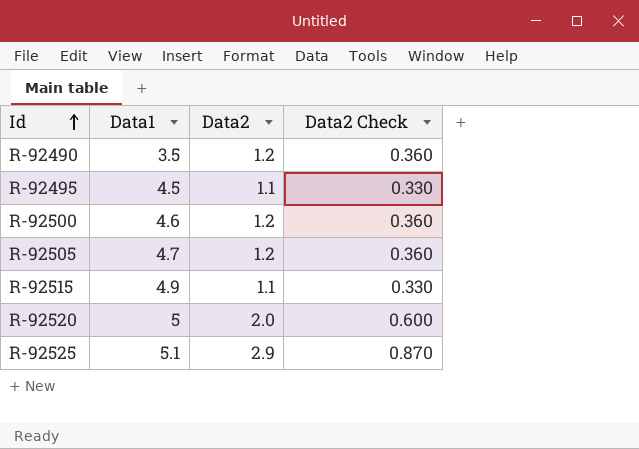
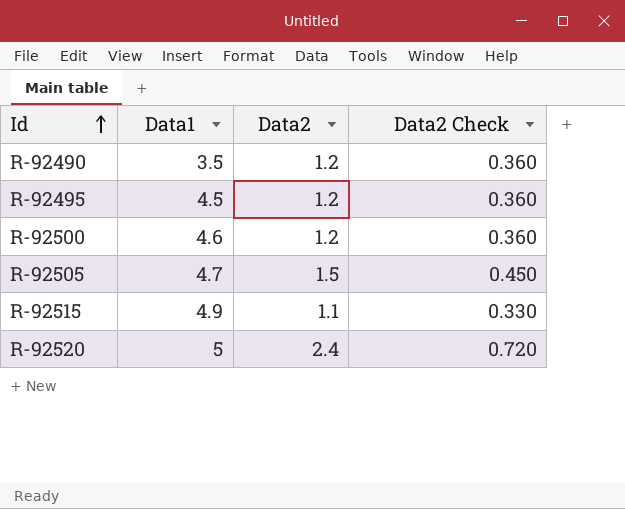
row R-92525: 5.1 | 2.9 | 0.870 -> none
R-92495 | Data2: 1.1 -> 1.2
R-92495 | Data2 Check: 0.330 -> 0.360
R-92505 | Data2: 1.2 -> 1.5
R-92505 | Data2 Check: 0.360 -> 0.450
R-92520 | Data2: 2.0 -> 2.4
R-92520 | Data2 Check: 0.600 -> 0.720

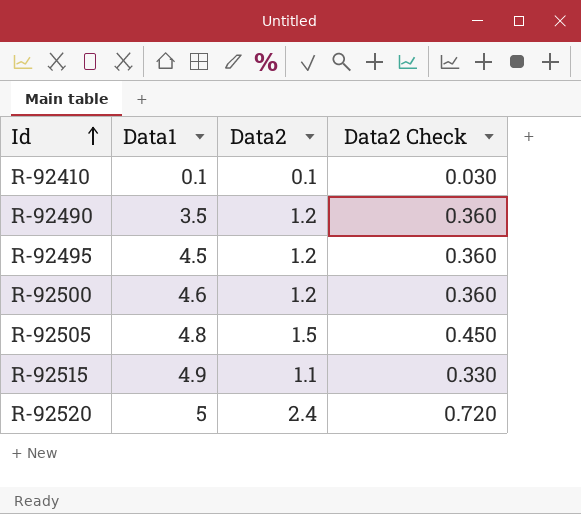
row R-92410: none -> 0.1 | 0.1 | 0.030
R-92505 | Data1: 4.7 -> 4.8

